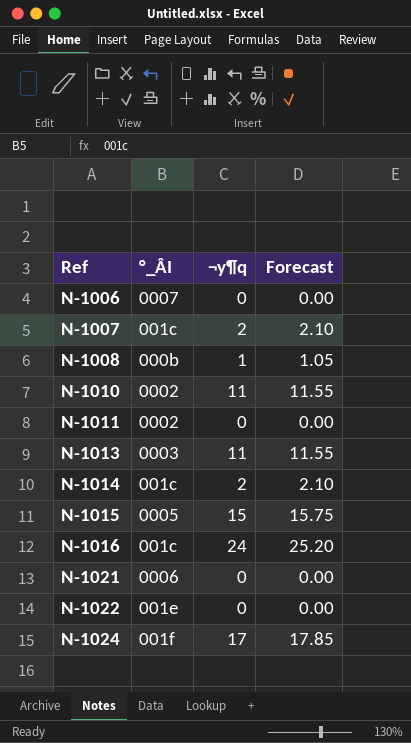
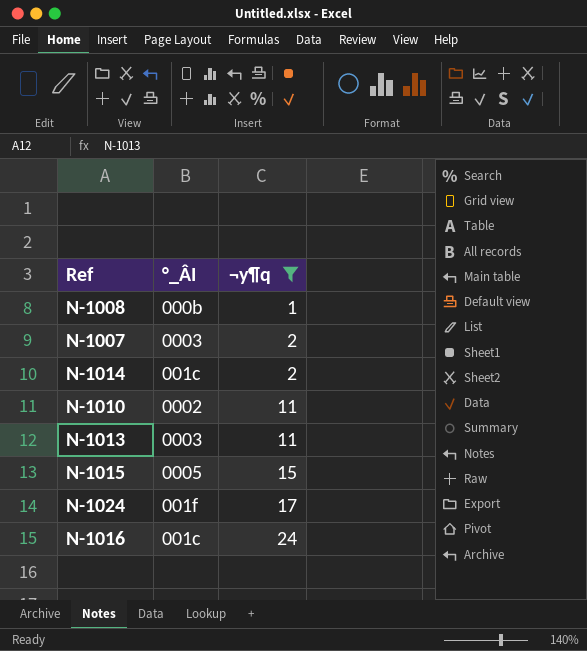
filter: none -> ¬y¶q != 0
row order: Ref ascending -> ¬y¶q ascending
column Forecast | formula: [¬y¶q] * 1.05 -> none
N-1007 | °_ÂI: 001c -> 0003

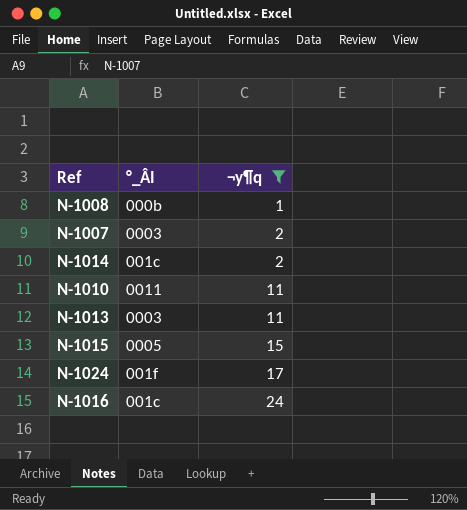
N-1010 | °_ÂI: 0002 -> 0011

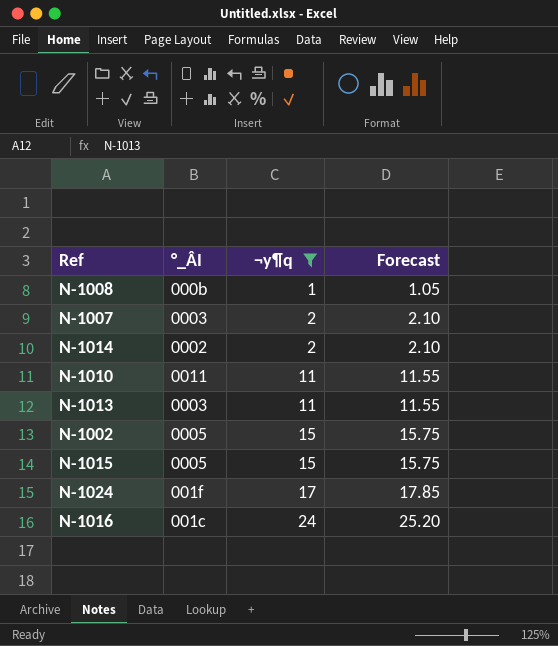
column Forecast | formula: none -> [¬y¶q] * 1.05
N-1014 | °_ÂI: 001c -> 0002
row N-1002: none -> 0005 | 15 | 15.75

